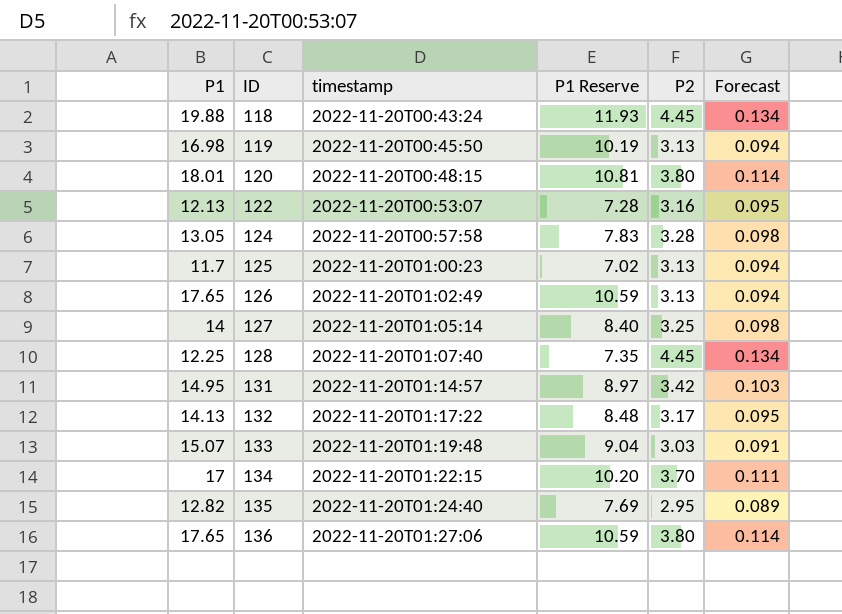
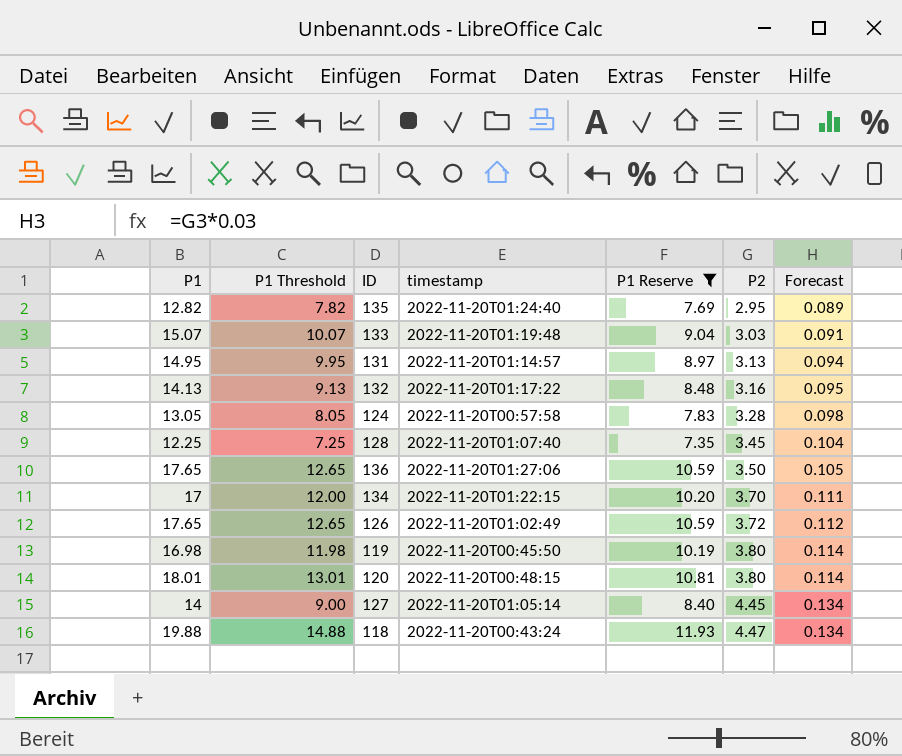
filter: none -> P1 Reserve >= 7.35
row order: ID ascending -> P2 ascending
column P1 Threshold | formula: none -> [P1] - 5
131 | P2: 3.42 -> 3.13
131 | Forecast: 0.103 -> 0.094
132 | P2: 3.17 -> 3.16
128 | P2: 4.45 -> 3.45
128 | Forecast: 0.134 -> 0.104
136 | P2: 3.80 -> 3.50
136 | Forecast: 0.114 -> 0.105
126 | P2: 3.13 -> 3.72
126 | Forecast: 0.094 -> 0.112
119 | P2: 3.13 -> 3.80
119 | Forecast: 0.094 -> 0.114
127 | P2: 3.25 -> 4.45
127 | Forecast: 0.098 -> 0.134
118 | P2: 4.45 -> 4.47

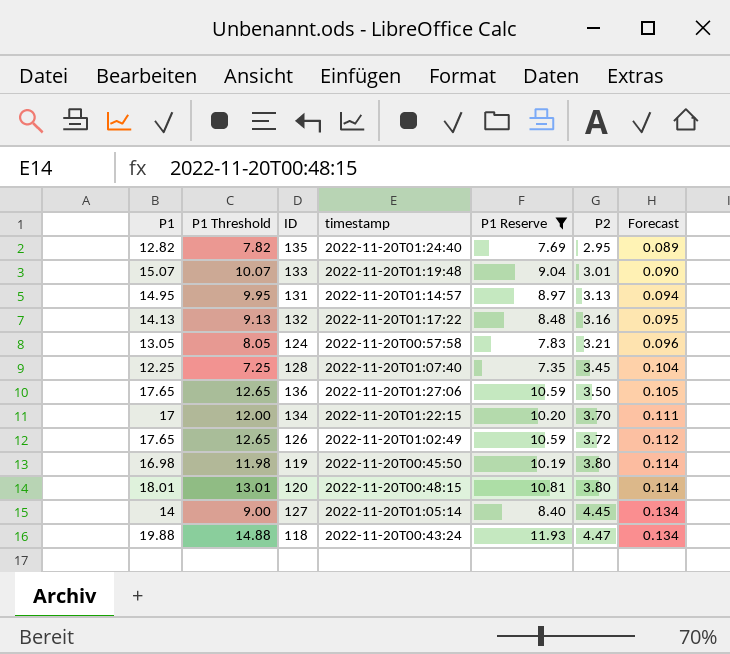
133 | P2: 3.03 -> 3.01
133 | Forecast: 0.091 -> 0.090
124 | P2: 3.28 -> 3.21
124 | Forecast: 0.098 -> 0.096

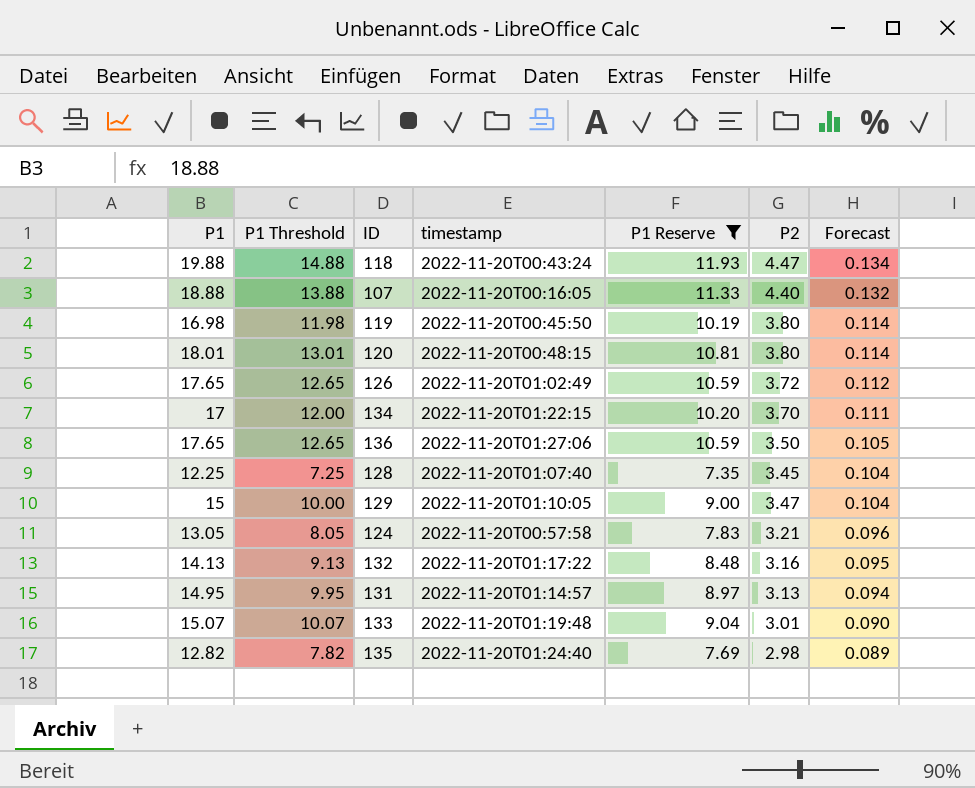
row order: P2 ascending -> Forecast descending
row 127: 14 | 9.00 | 2022-11-20T01:05:14 | 8.40 | 4.45 | 0.134 -> none
row 107: none -> 18.88 | 13.88 | 2022-11-20T00:16:05 | 11.33 | 4.40 | 0.132
row 129: none -> 15 | 10.00 | 2022-11-20T01:10:05 | 9.00 | 3.47 | 0.104
135 | P2: 2.95 -> 2.98

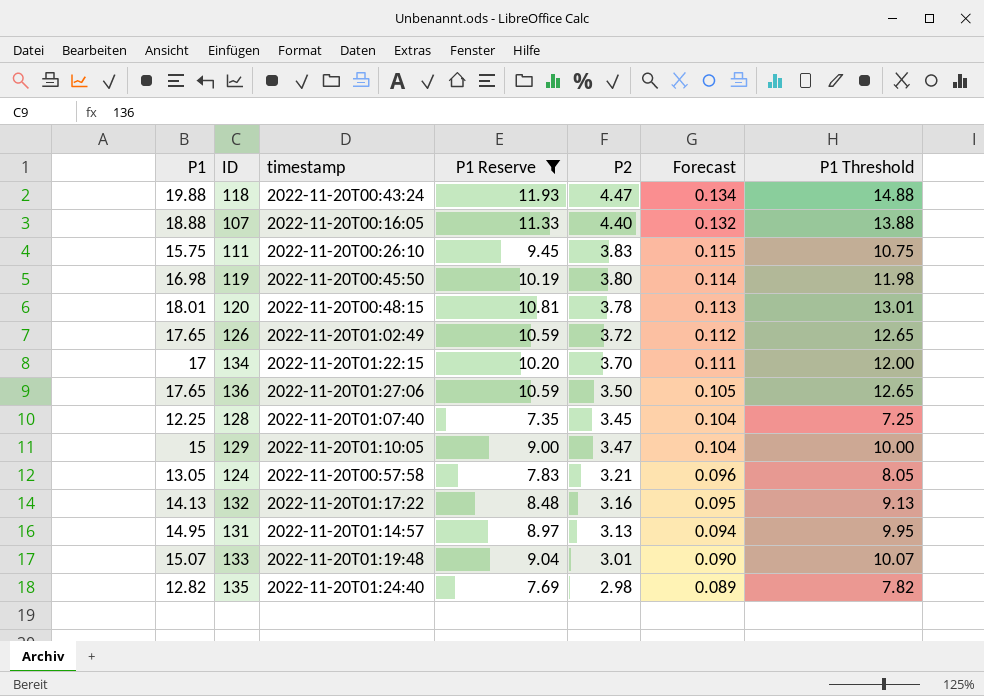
column P1 Threshold | position: 2 -> 7
row 111: none -> 15.75 | 2022-11-20T00:26:10 | 9.45 | 3.83 | 0.115 | 10.75
120 | P2: 3.80 -> 3.78
120 | Forecast: 0.114 -> 0.113

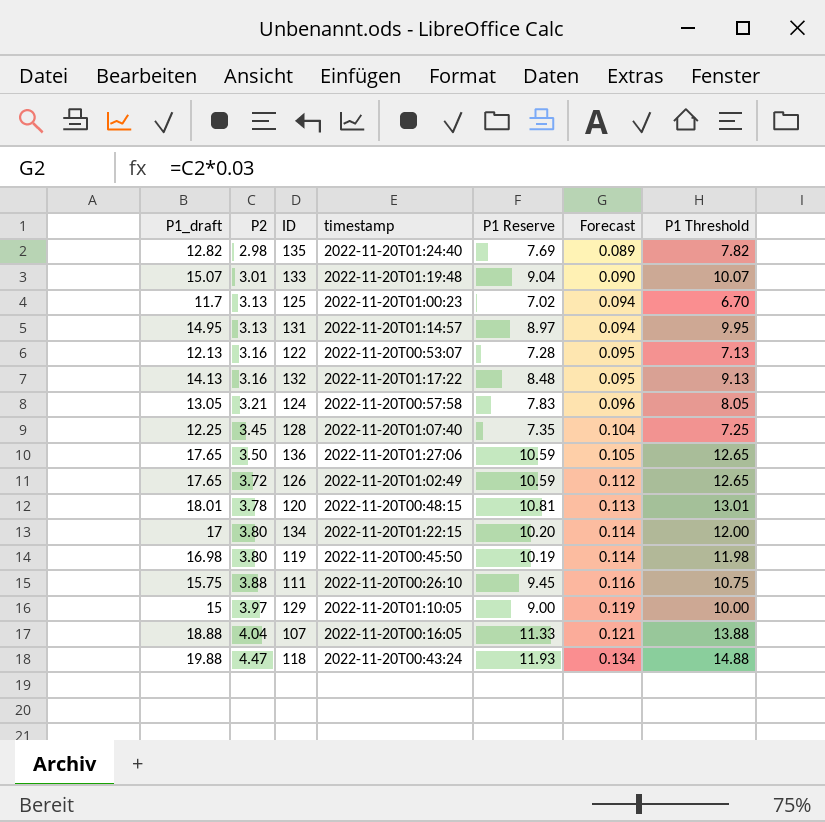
filter: P1 Reserve >= 7.35 -> none
row order: Forecast descending -> P2 ascending
column name: P1 -> P1_draft
column P2 | position: 5 -> 2
134 | P2: 3.70 -> 3.80
134 | Forecast: 0.111 -> 0.114
111 | P2: 3.83 -> 3.88
111 | Forecast: 0.115 -> 0.116
129 | P2: 3.47 -> 3.97
129 | Forecast: 0.104 -> 0.119
107 | P2: 4.40 -> 4.04
107 | Forecast: 0.132 -> 0.121

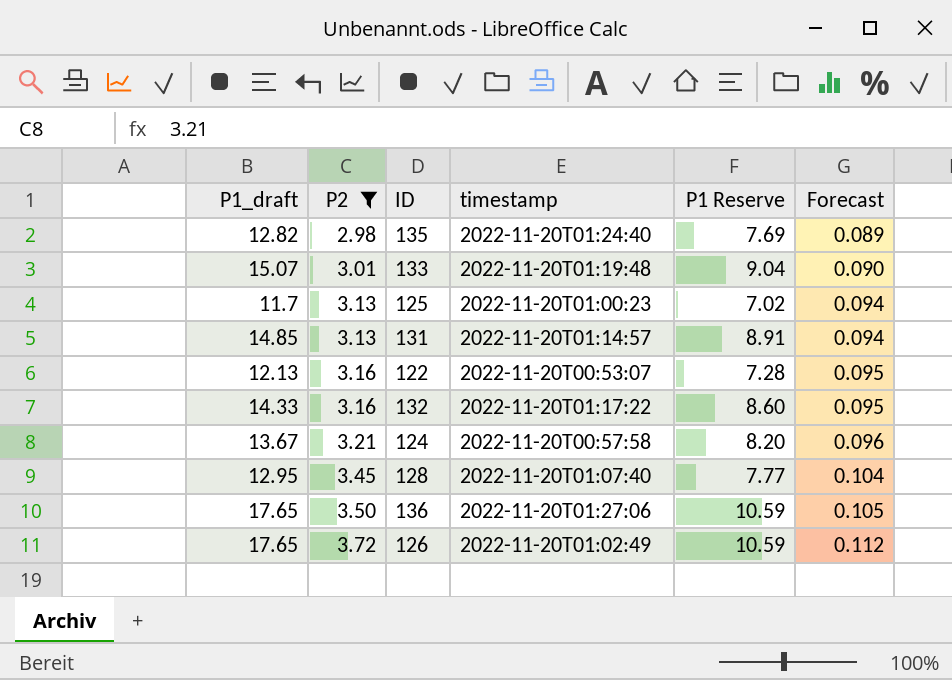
filter: none -> P2 <= 3.72
column P1 Threshold | formula: [P1_draft] - 5 -> none
131 | P1_draft: 14.95 -> 14.85
131 | P1 Reserve: 8.97 -> 8.91
132 | P1_draft: 14.13 -> 14.33
132 | P1 Reserve: 8.48 -> 8.60
124 | P1_draft: 13.05 -> 13.67
124 | P1 Reserve: 7.83 -> 8.20
128 | P1_draft: 12.25 -> 12.95
128 | P1 Reserve: 7.35 -> 7.77

